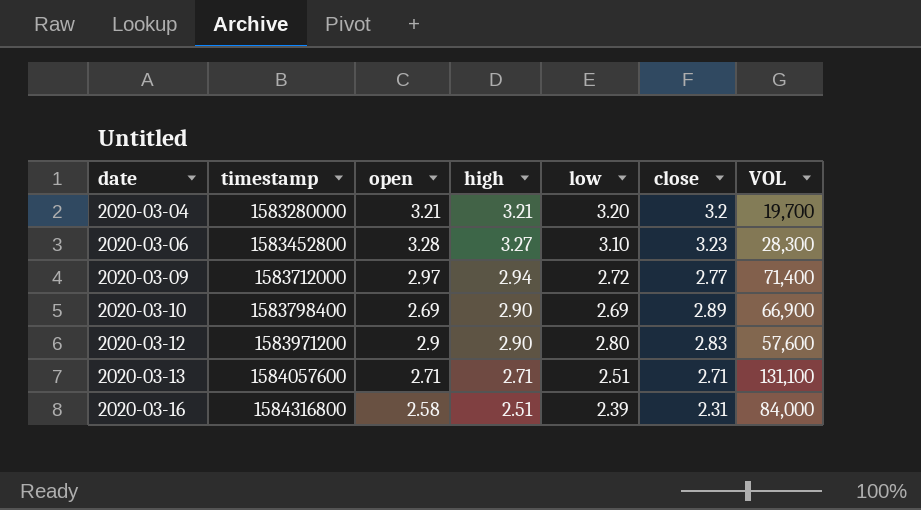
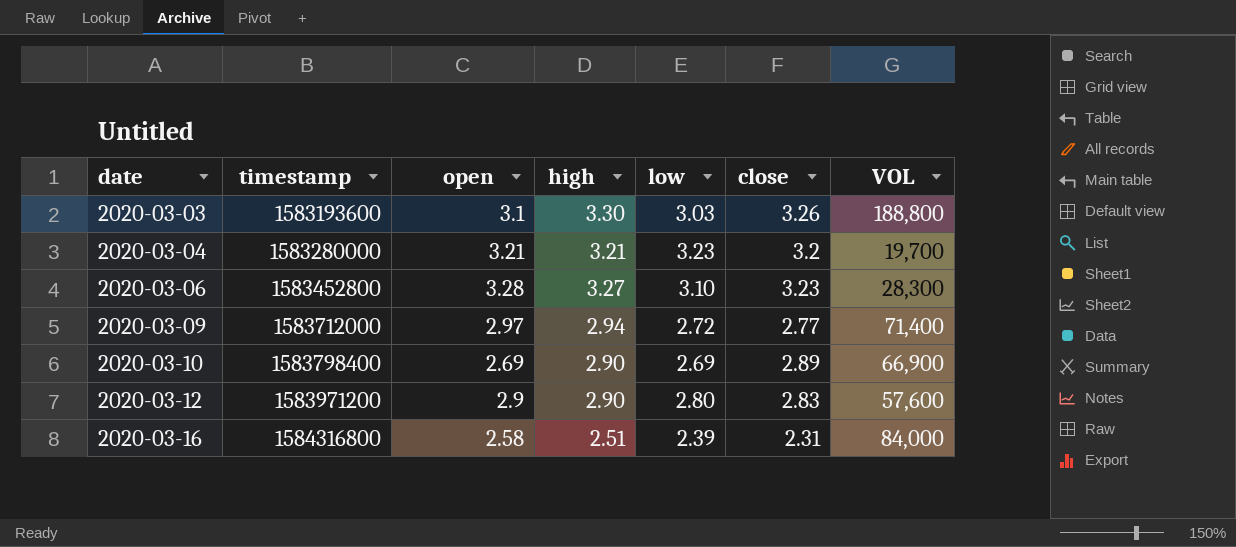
row 2020-03-13: 1584057600 | 2.71 | 2.71 | 2.51 | 2.71 | 131,100 -> none
row 2020-03-03: none -> 1583193600 | 3.1 | 3.30 | 3.03 | 3.26 | 188,800
2020-03-04 | low: 3.20 -> 3.23

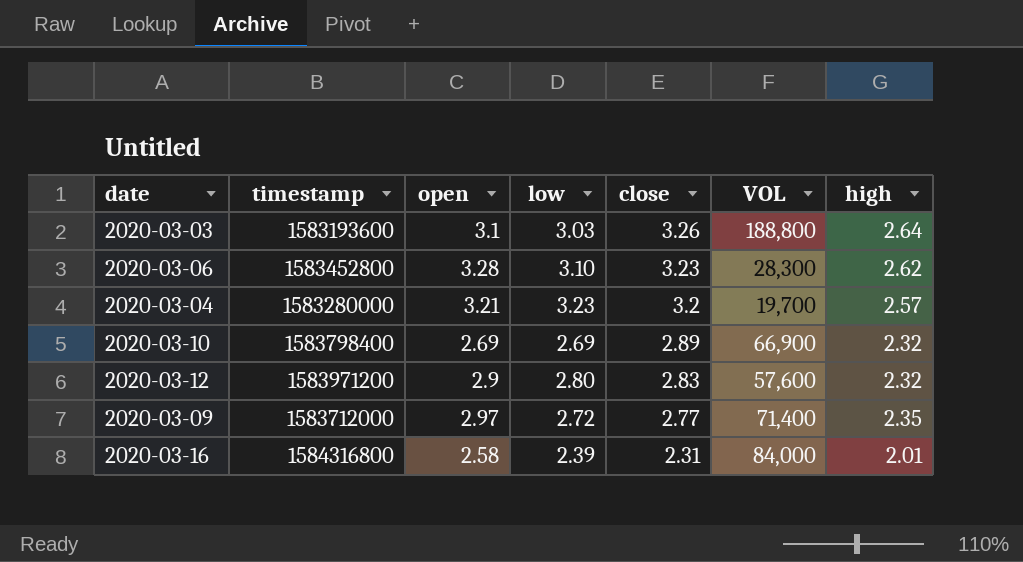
row order: date ascending -> close descending
column high | position: 4 -> 7
2020-03-03 | high: 3.30 -> 2.64
2020-03-06 | high: 3.27 -> 2.62
2020-03-04 | high: 3.21 -> 2.57
2020-03-10 | high: 2.90 -> 2.32
2020-03-12 | high: 2.90 -> 2.32
2020-03-09 | high: 2.94 -> 2.35
2020-03-16 | high: 2.51 -> 2.01

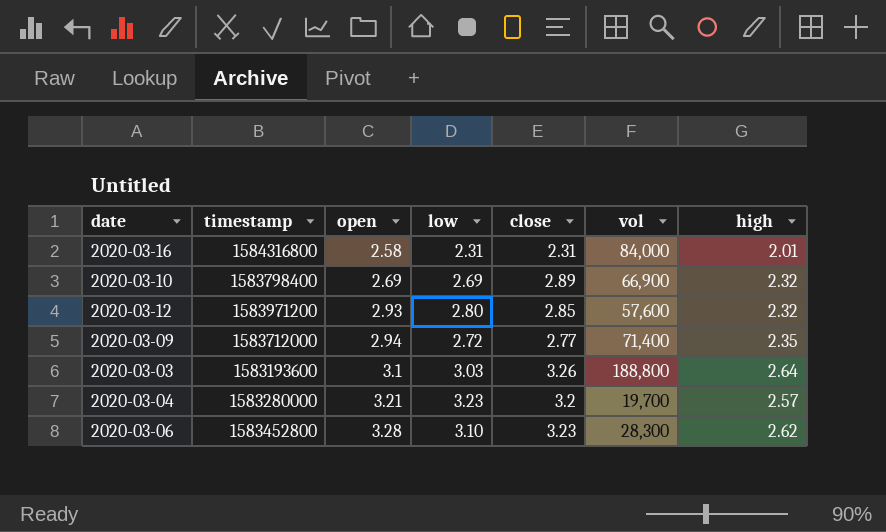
row order: close descending -> open ascending
column name: VOL -> vol
2020-03-16 | low: 2.39 -> 2.31
2020-03-12 | open: 2.9 -> 2.93
2020-03-12 | close: 2.83 -> 2.85
2020-03-09 | open: 2.97 -> 2.94

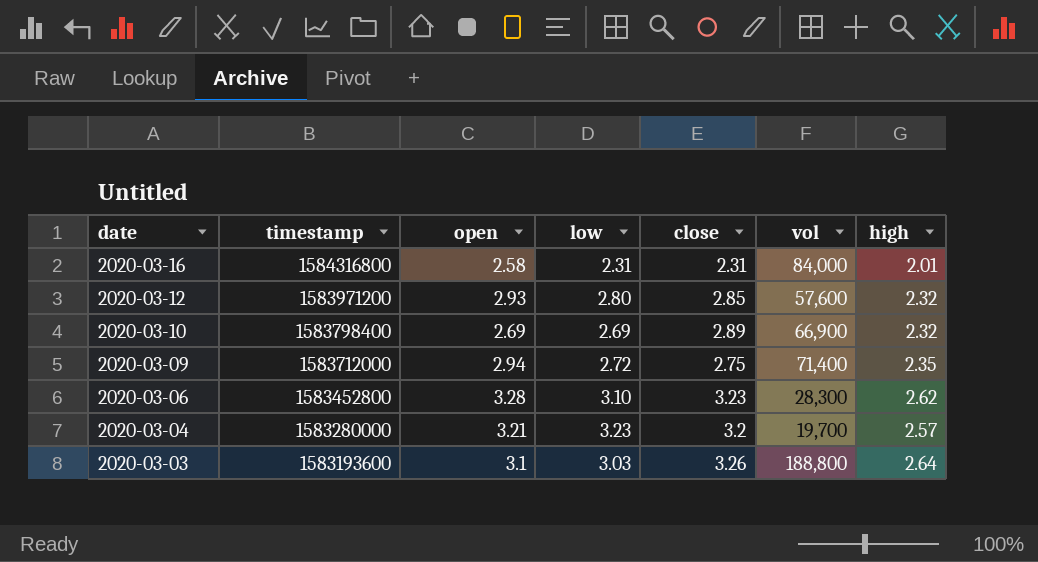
row order: open ascending -> date descending
2020-03-09 | close: 2.77 -> 2.75

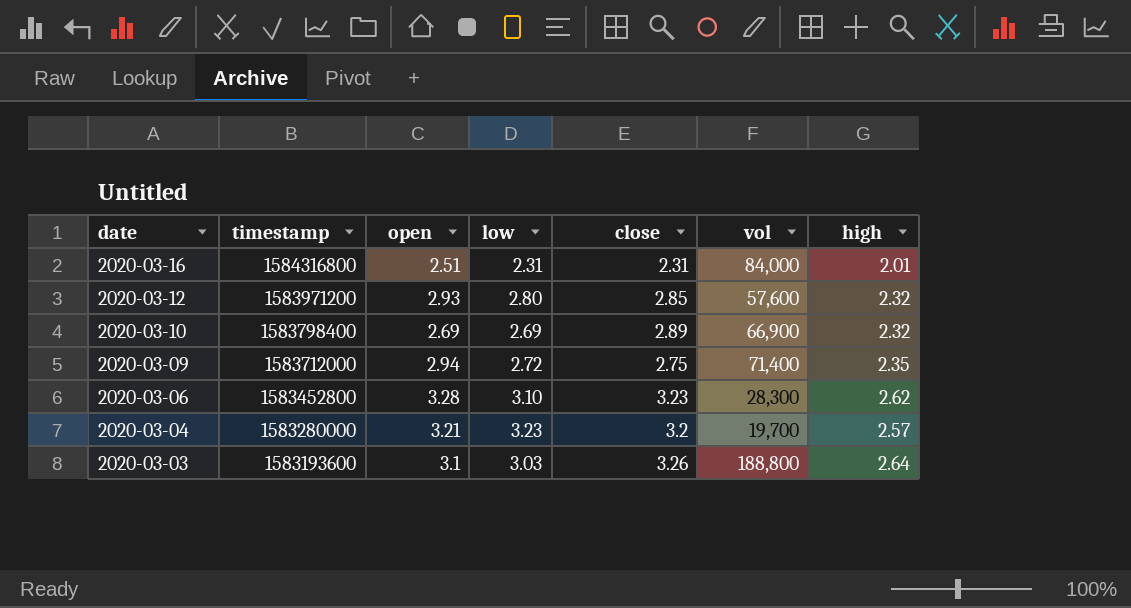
2020-03-16 | open: 2.58 -> 2.51

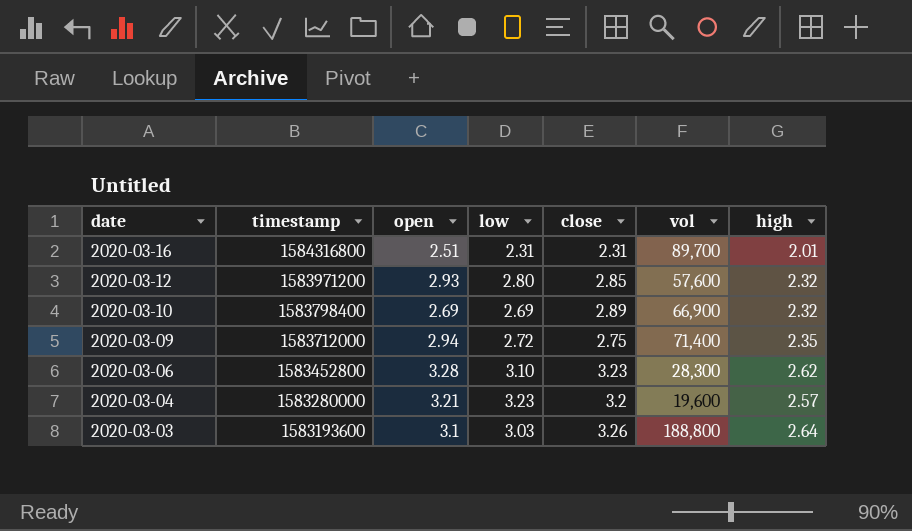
2020-03-16 | vol: 84,000 -> 89,700
2020-03-04 | vol: 19,700 -> 19,600

